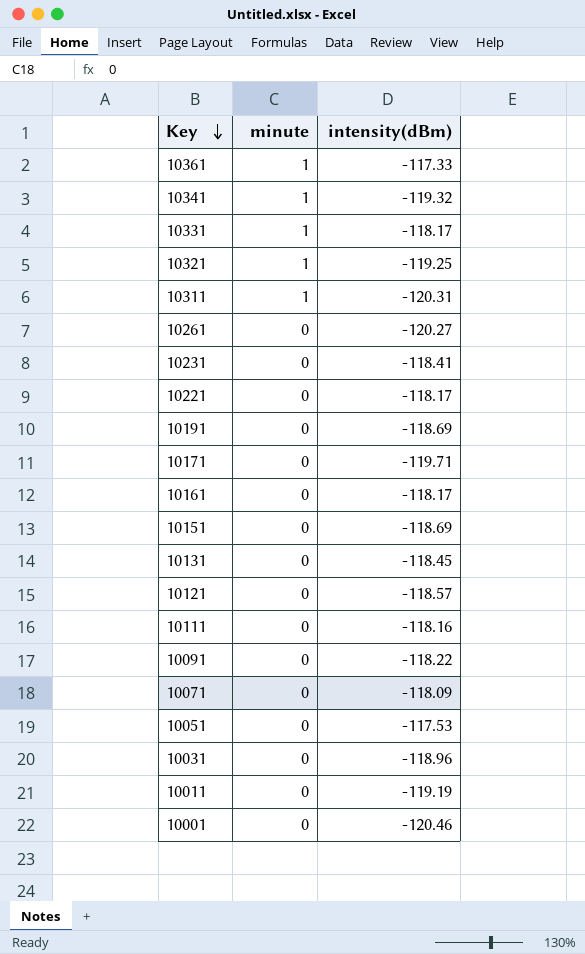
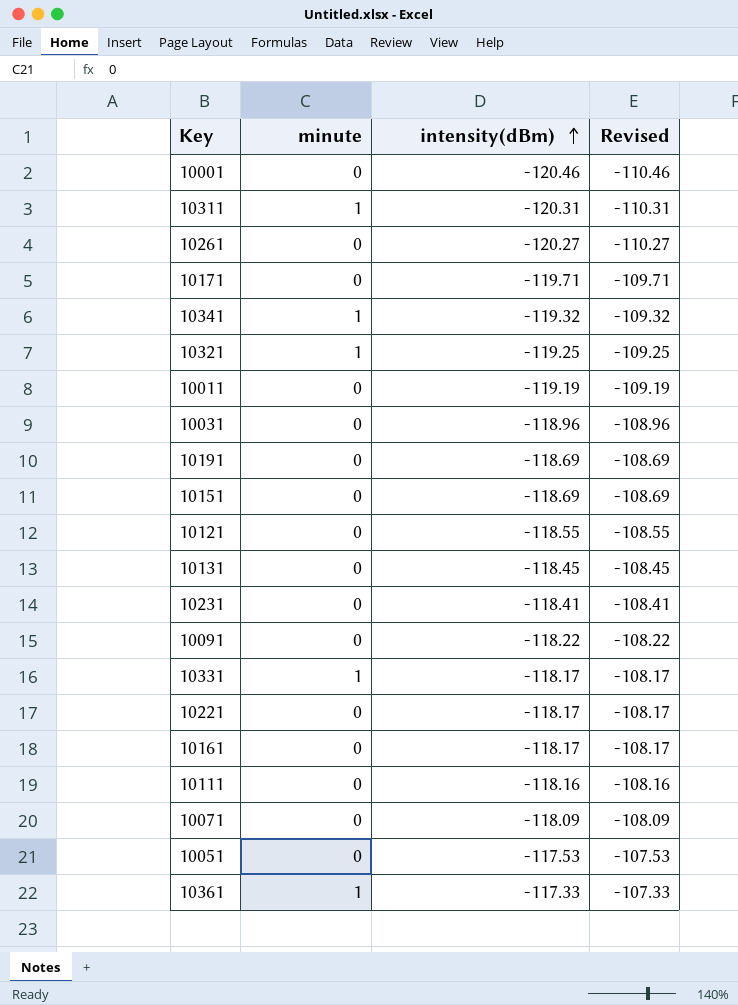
row order: Key descending -> intensity(dBm) ascending
column Revised | formula: none -> [intensity(dBm)] + 10
10121 | intensity(dBm): -118.57 -> -118.55

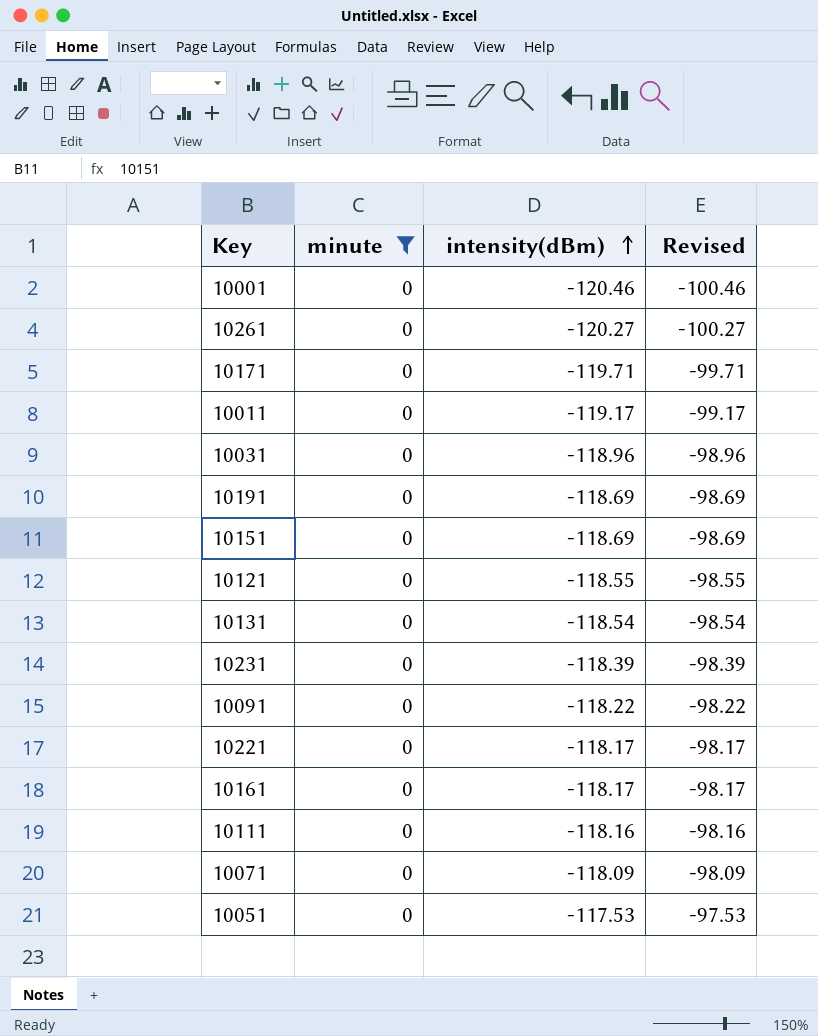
filter: none -> minute = 0
column Revised | formula: [intensity(dBm)] + 10 -> [intensity(dBm)] + 20
10011 | intensity(dBm): -119.19 -> -119.17
10131 | intensity(dBm): -118.45 -> -118.54
10231 | intensity(dBm): -118.41 -> -118.39

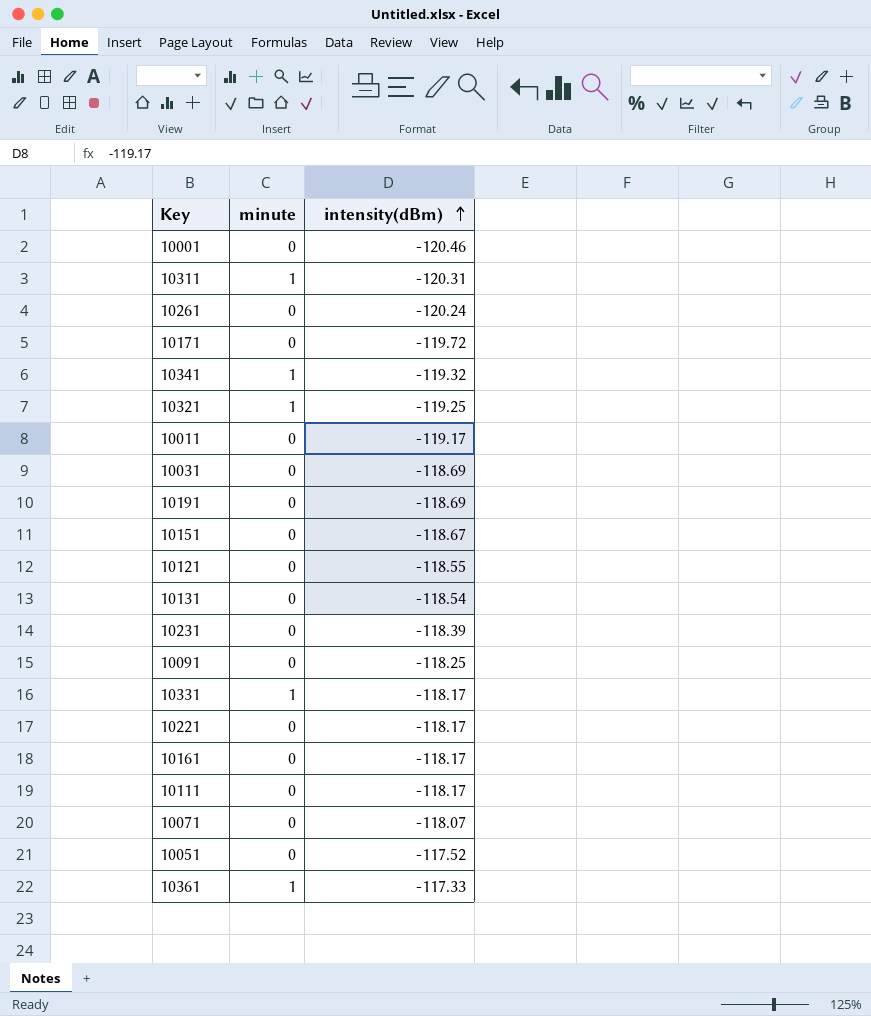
filter: minute = 0 -> none
column Revised | formula: [intensity(dBm)] + 20 -> none
10261 | intensity(dBm): -120.27 -> -120.24
10171 | intensity(dBm): -119.71 -> -119.72
10031 | intensity(dBm): -118.96 -> -118.69
10151 | intensity(dBm): -118.69 -> -118.67
10091 | intensity(dBm): -118.22 -> -118.25
10111 | intensity(dBm): -118.16 -> -118.17
10071 | intensity(dBm): -118.09 -> -118.07
10051 | intensity(dBm): -117.53 -> -117.52

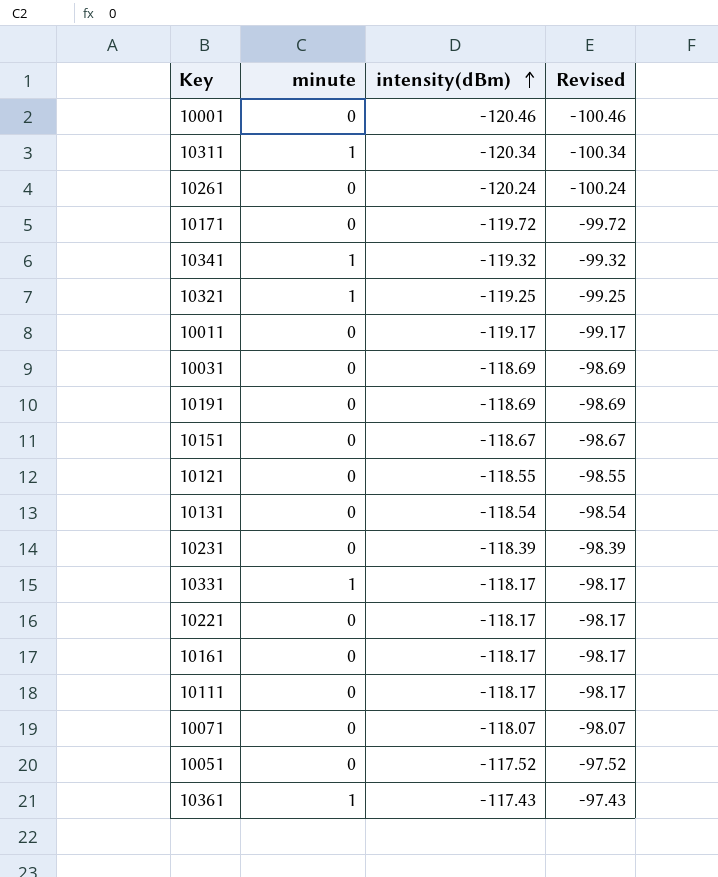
column Revised | formula: none -> [intensity(dBm)] + 20
row 10091: 0 | -118.25 -> none
10311 | intensity(dBm): -120.31 -> -120.34
10361 | intensity(dBm): -117.33 -> -117.43

